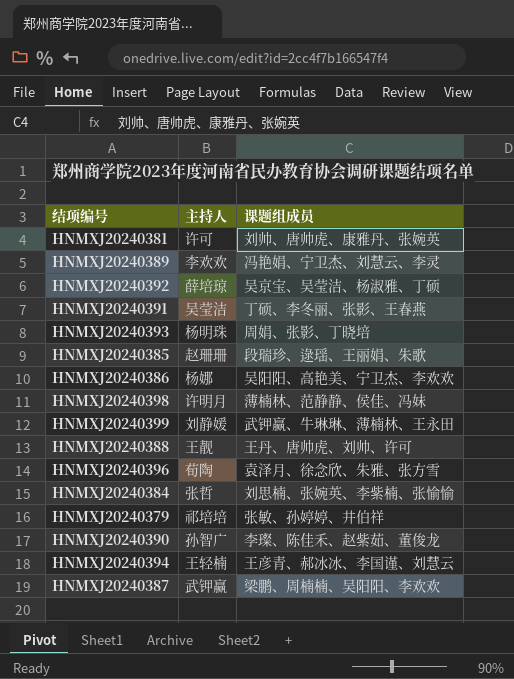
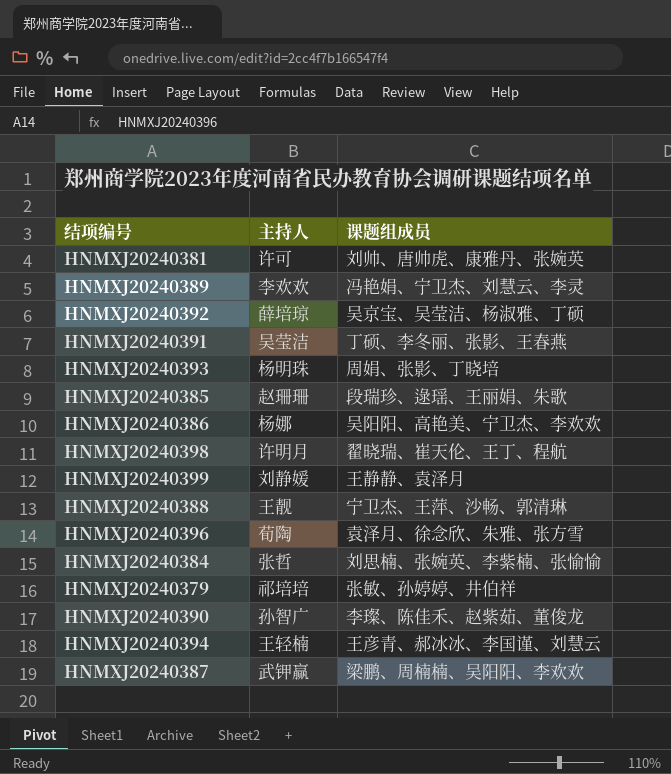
HNMXJ20240398 | 课题组成员: 薄楠林、范静静、侯佳、冯妹 -> 翟晓瑞、崔天伦、王丁、程航
HNMXJ20240399 | 课题组成员: 武钾赢、牛琳琳、薄楠林、王永田 -> 王静静、袁泽月
HNMXJ20240388 | 课题组成员: 王丹、唐帅虎、刘帅、许可 -> 宁卫杰、王萍、沙畅、郭清琳

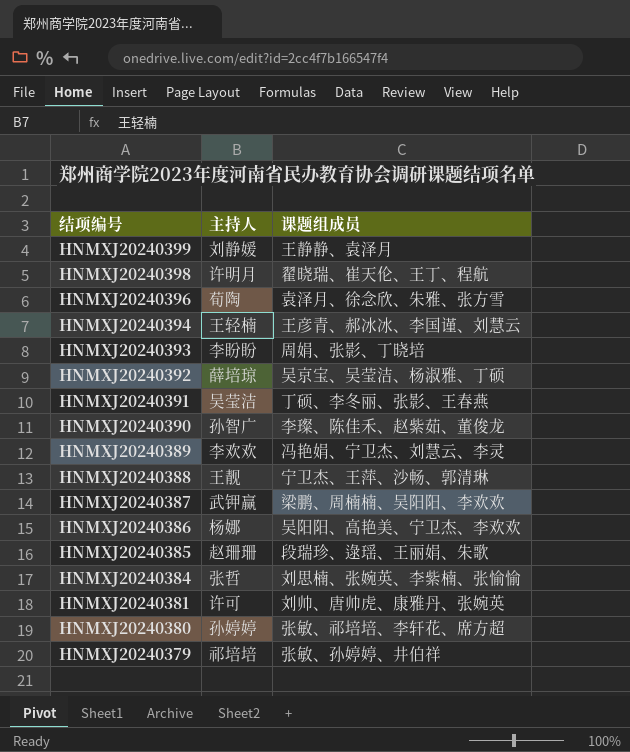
row order: none -> 结项编号 descending
HNMXJ20240393 | 主持人: 杨明珠 -> 李盼盼
row HNMXJ20240380: none -> 孙婷婷 | 张敏、祁培培、李轩花、席方超

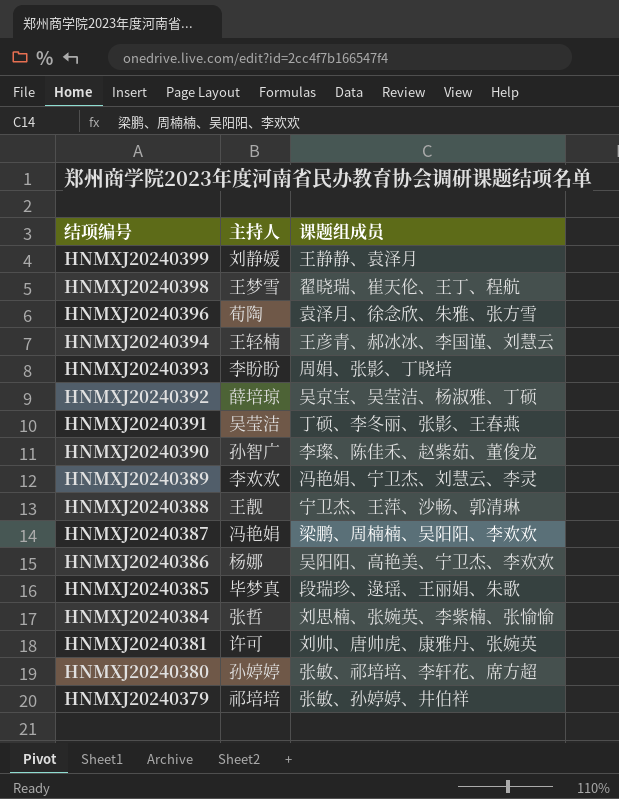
HNMXJ20240398 | 主持人: 许明月 -> 王梦雪
HNMXJ20240387 | 主持人: 武钾赢 -> 冯艳娟
HNMXJ20240385 | 主持人: 赵珊珊 -> 毕梦真

